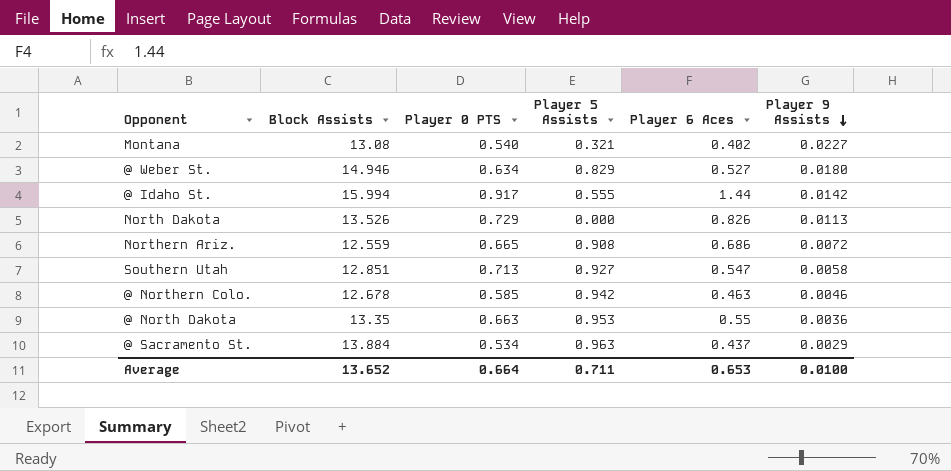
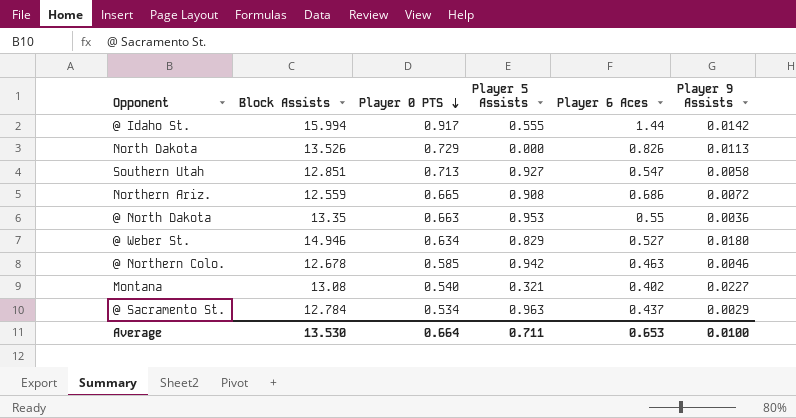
row order: Player 9 Assists descending -> Player 0 PTS descending
@ Sacramento St. | Block Assists: 13.884 -> 12.784
Average | Block Assists: 13.652 -> 13.530

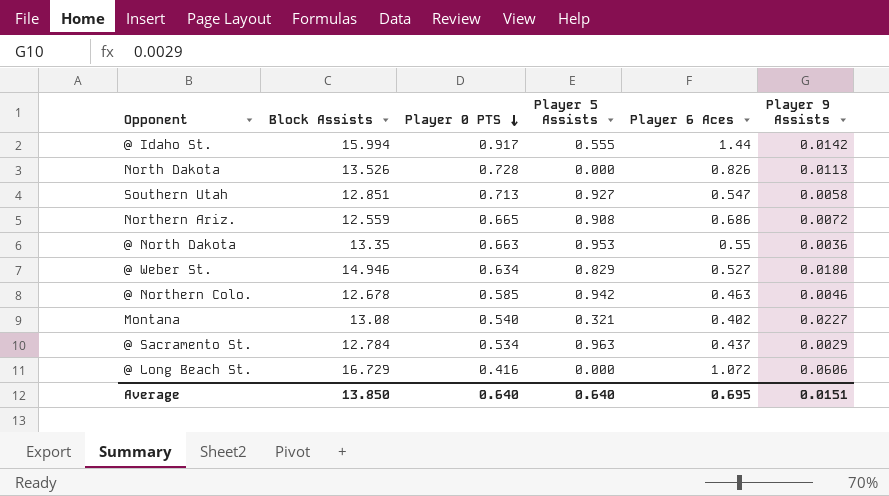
North Dakota | Player 0 PTS: 0.729 -> 0.728
row @ Long Beach St.: none -> 16.729 | 0.416 | 0.000 | 1.072 | 0.0606
Average | Block Assists: 13.530 -> 13.850
Average | Player 0 PTS: 0.664 -> 0.640
Average | Player 5 Assists: 0.711 -> 0.640
Average | Player 6 Aces: 0.653 -> 0.695
Average | Player 9 Assists: 0.0100 -> 0.0151

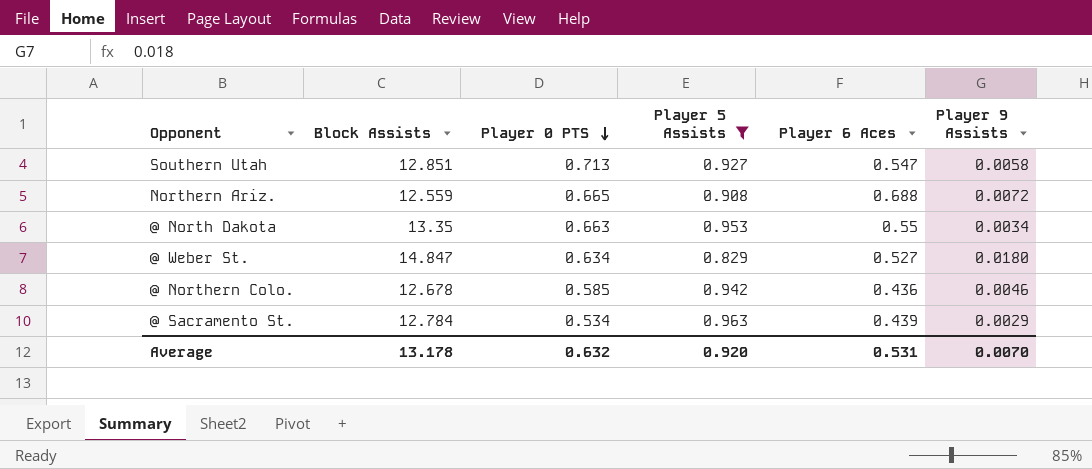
filter: none -> Player 5 Assists >= 0.829
Northern Ariz. | Player 6 Aces: 0.686 -> 0.688
@ North Dakota | Player 9 Assists: 0.0036 -> 0.0034
@ Weber St. | Block Assists: 14.946 -> 14.847
@ Northern Colo. | Player 6 Aces: 0.463 -> 0.436
@ Sacramento St. | Player 6 Aces: 0.437 -> 0.439
Average | Block Assists: 13.850 -> 13.178
Average | Player 0 PTS: 0.640 -> 0.632
Average | Player 5 Assists: 0.640 -> 0.920
Average | Player 6 Aces: 0.695 -> 0.531
Average | Player 9 Assists: 0.0151 -> 0.0070

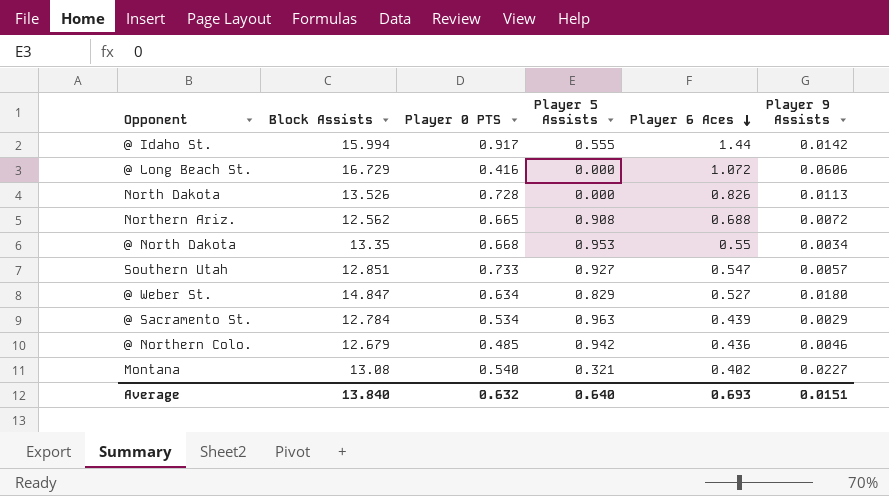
filter: Player 5 Assists >= 0.829 -> none
row order: Player 0 PTS descending -> Player 6 Aces descending
Northern Ariz. | Block Assists: 12.559 -> 12.562
@ North Dakota | Player 0 PTS: 0.663 -> 0.668
Southern Utah | Player 0 PTS: 0.713 -> 0.733
Southern Utah | Player 9 Assists: 0.0058 -> 0.0057
@ Northern Colo. | Block Assists: 12.678 -> 12.679
@ Northern Colo. | Player 0 PTS: 0.585 -> 0.485
Average | Block Assists: 13.178 -> 13.840
Average | Player 5 Assists: 0.920 -> 0.640
Average | Player 6 Aces: 0.531 -> 0.693
Average | Player 9 Assists: 0.0070 -> 0.0151

